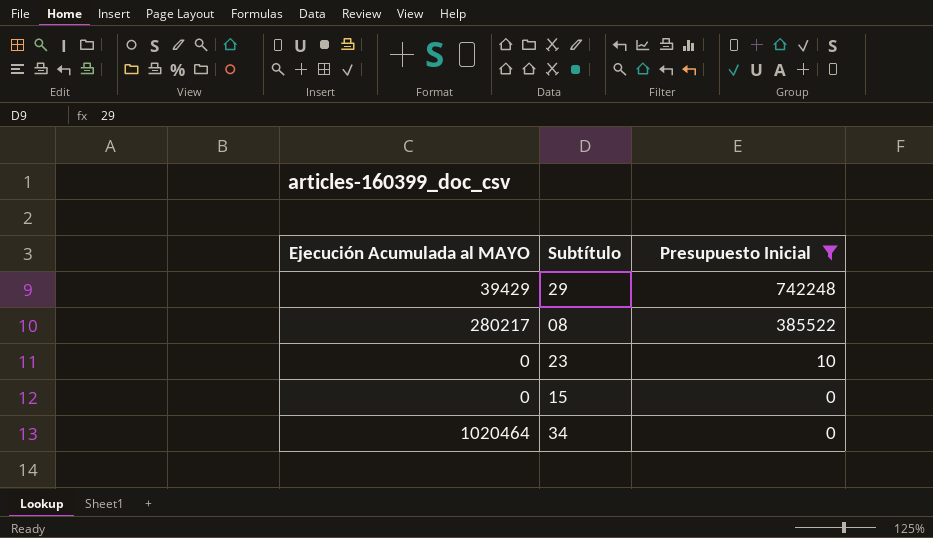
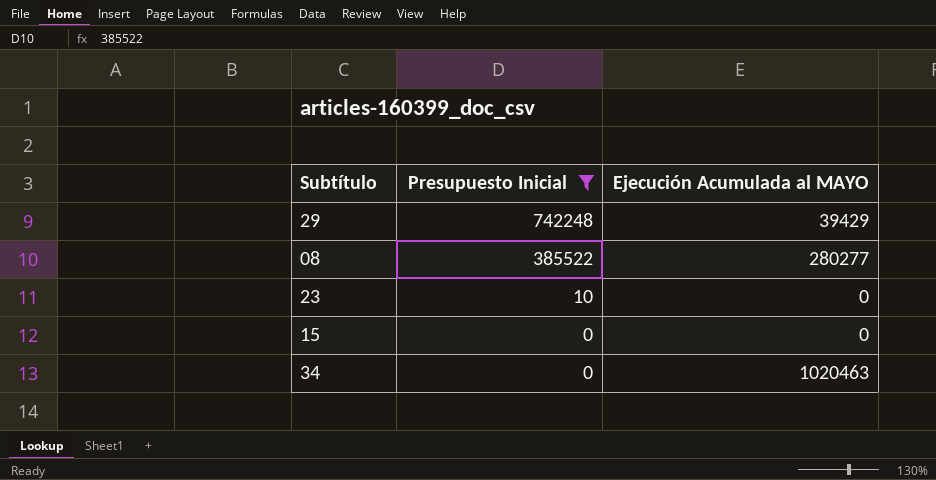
column Ejecución Acumulada al MAYO | position: 1 -> 3
08 | Ejecución Acumulada al MAYO: 280217 -> 280277
34 | Ejecución Acumulada al MAYO: 1020464 -> 1020463

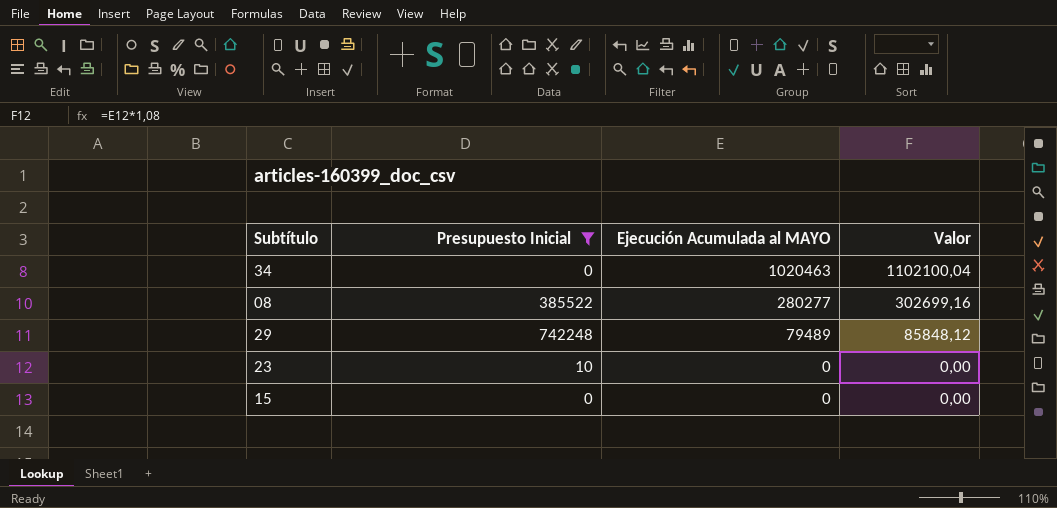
row order: Presupuesto Inicial descending -> Ejecución Acumulada al MAYO descending
column Valor | formula: none -> [Ejecución Acumulada al MAYO] * 1,08
29 | Ejecución Acumulada al MAYO: 39429 -> 79489

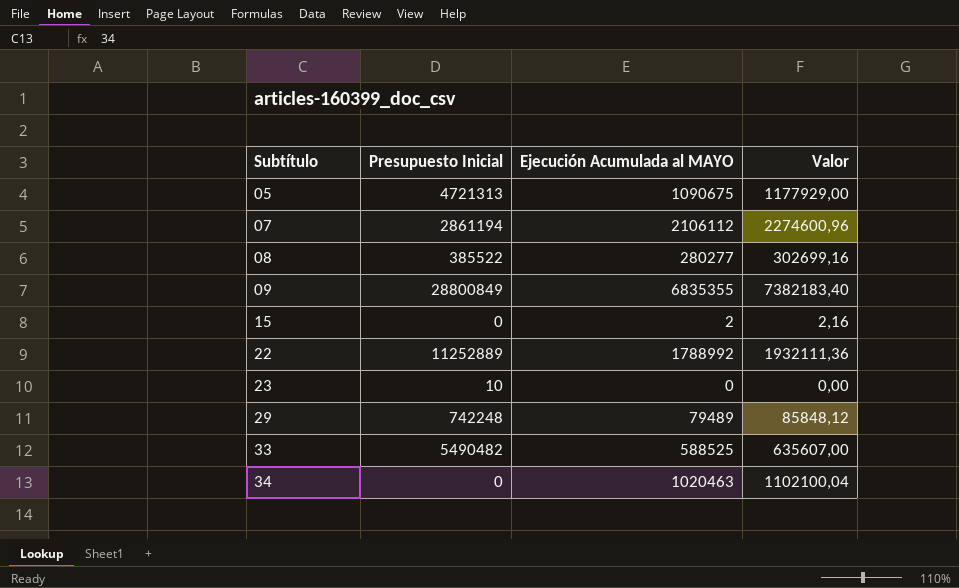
filter: Presupuesto Inicial <= 742248 -> none
row order: Ejecución Acumulada al MAYO descending -> Subtítulo ascending
15 | Ejecución Acumulada al MAYO: 0 -> 2
15 | Valor: 0,00 -> 2,16

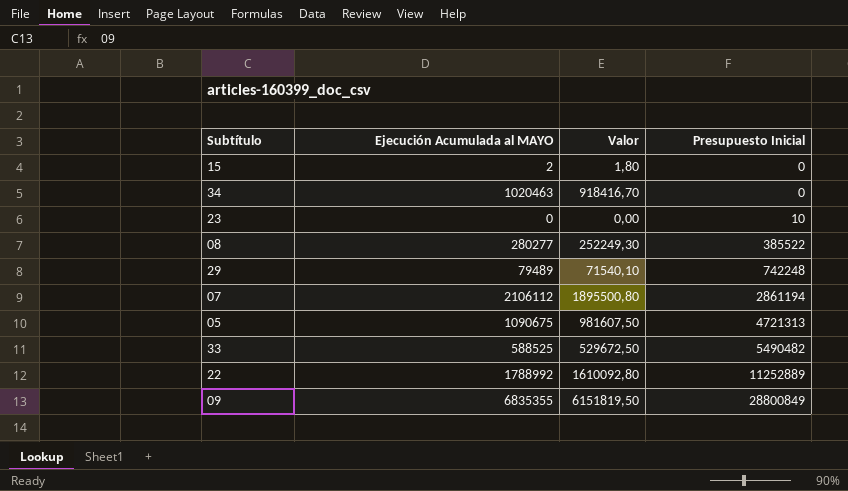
row order: Subtítulo ascending -> Presupuesto Inicial ascending
column Valor | formula: [Ejecución Acumulada al MAYO] * 1,08 -> [Ejecución Acumulada al MAYO] * 0,9
column Presupuesto Inicial | position: 2 -> 4

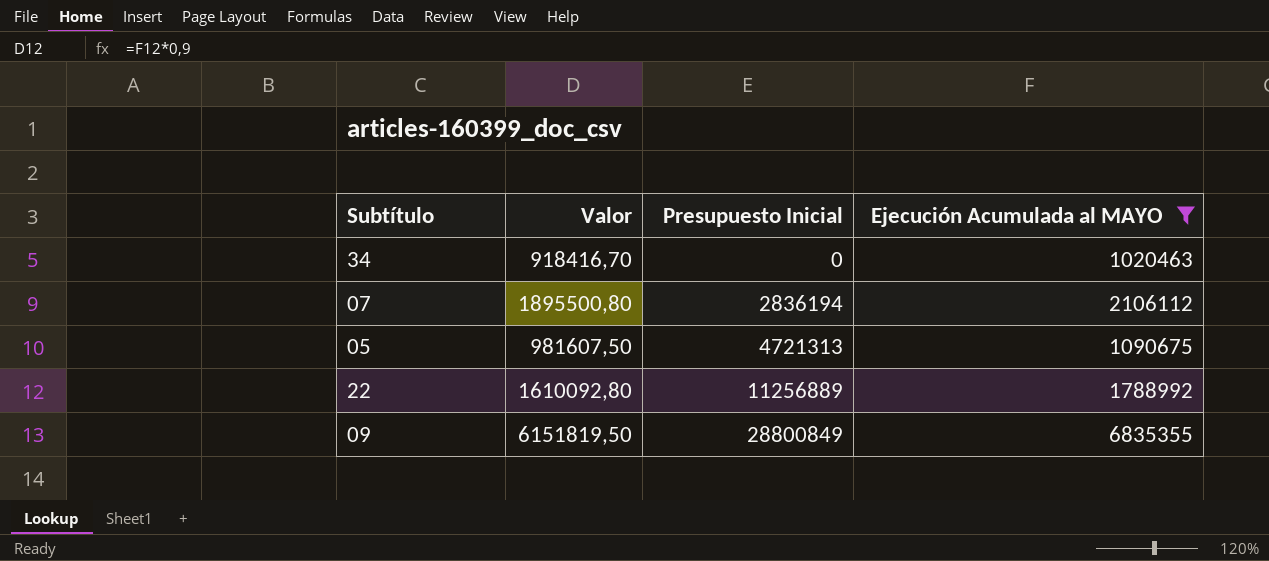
filter: none -> Ejecución Acumulada al MAYO >= 1020463
column Ejecución Acumulada al MAYO | position: 2 -> 4
07 | Presupuesto Inicial: 2861194 -> 2836194
22 | Presupuesto Inicial: 11252889 -> 11256889

